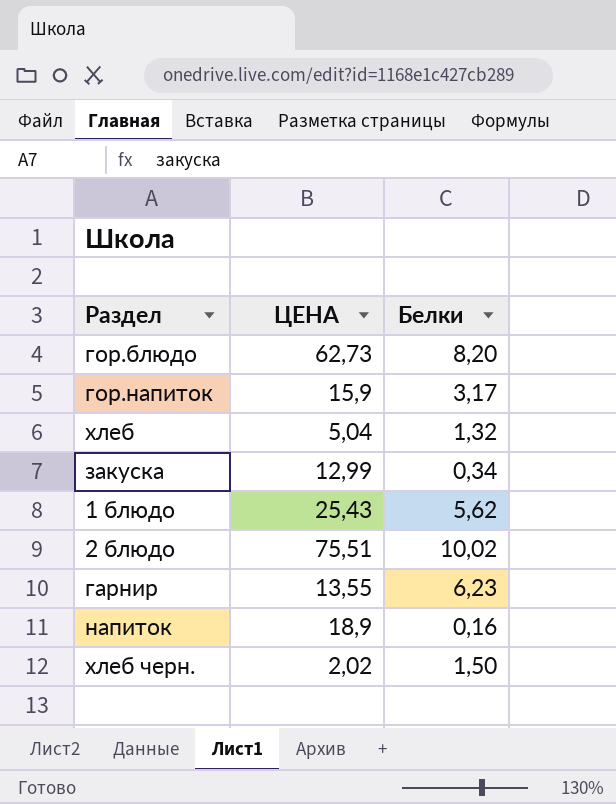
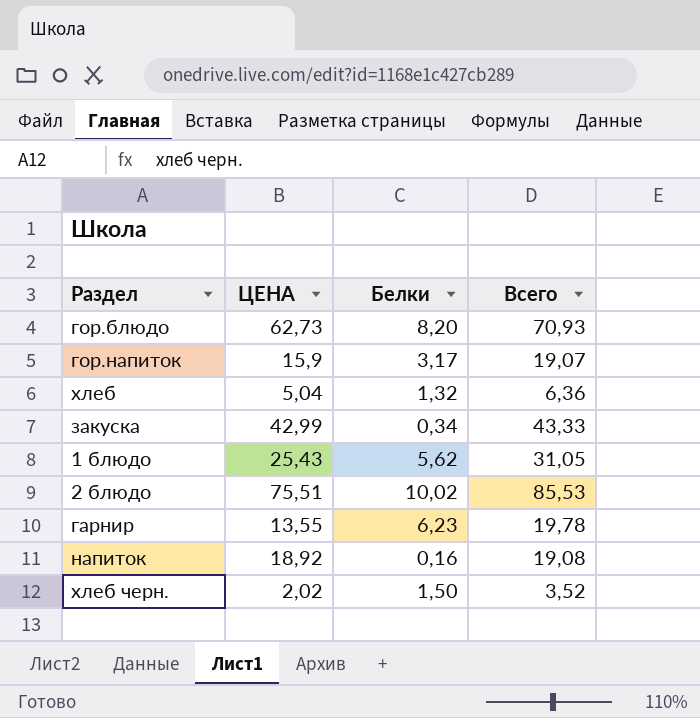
column Всего | formula: none -> [ЦЕНА] + [Белки]
закуска | ЦЕНА: 12,99 -> 42,99
напиток | ЦЕНА: 18,9 -> 18,92

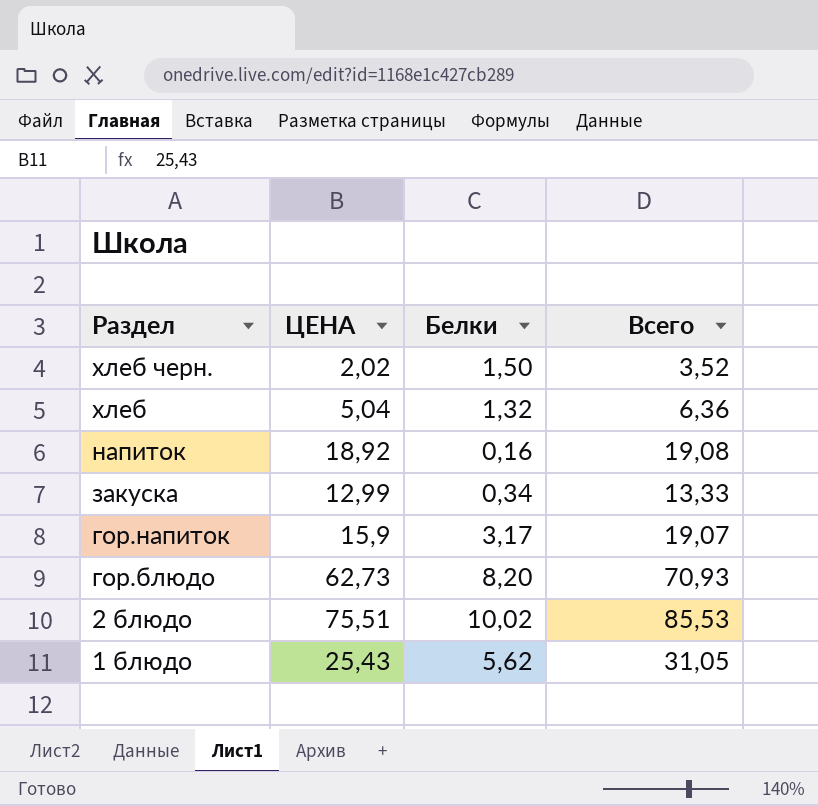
row order: none -> Раздел descending
row гарнир: 13,55 | 6,23 | 19,78 -> none
закуска | ЦЕНА: 42,99 -> 12,99
закуска | Всего: 43,33 -> 13,33

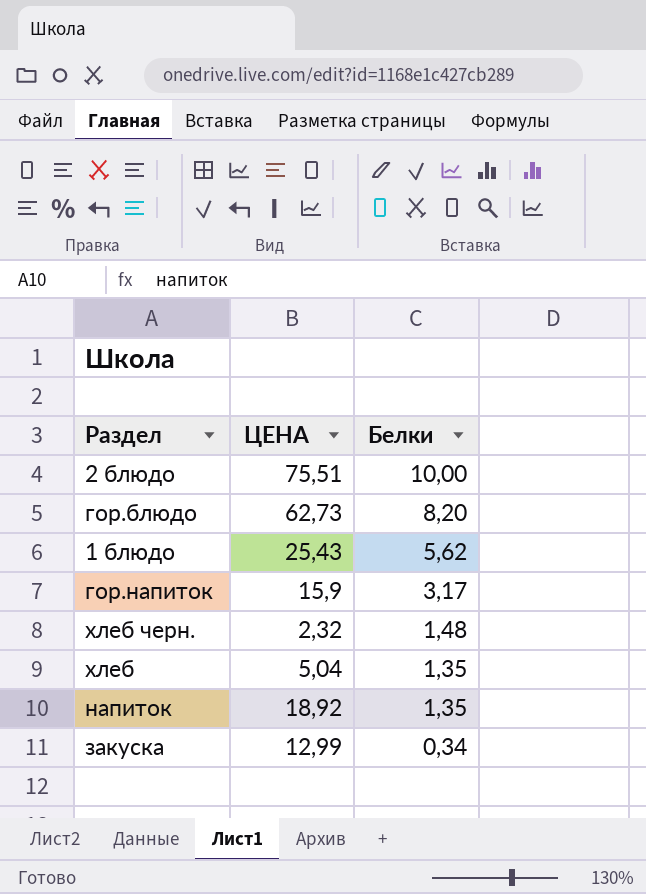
row order: Раздел descending -> Белки descending
column Всего | formula: [ЦЕНА] + [Белки] -> none
2 блюдо | Белки: 10,02 -> 10,00
хлеб черн. | ЦЕНА: 2,02 -> 2,32
хлеб черн. | Белки: 1,50 -> 1,48
хлеб | Белки: 1,32 -> 1,35
напиток | Белки: 0,16 -> 1,35

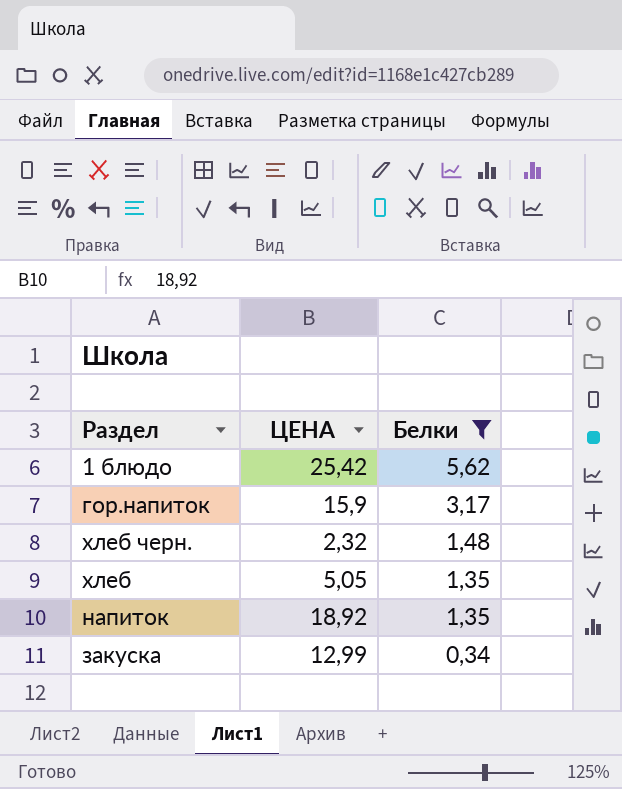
filter: none -> Белки <= 5,62
1 блюдо | ЦЕНА: 25,43 -> 25,42
хлеб | ЦЕНА: 5,04 -> 5,05

